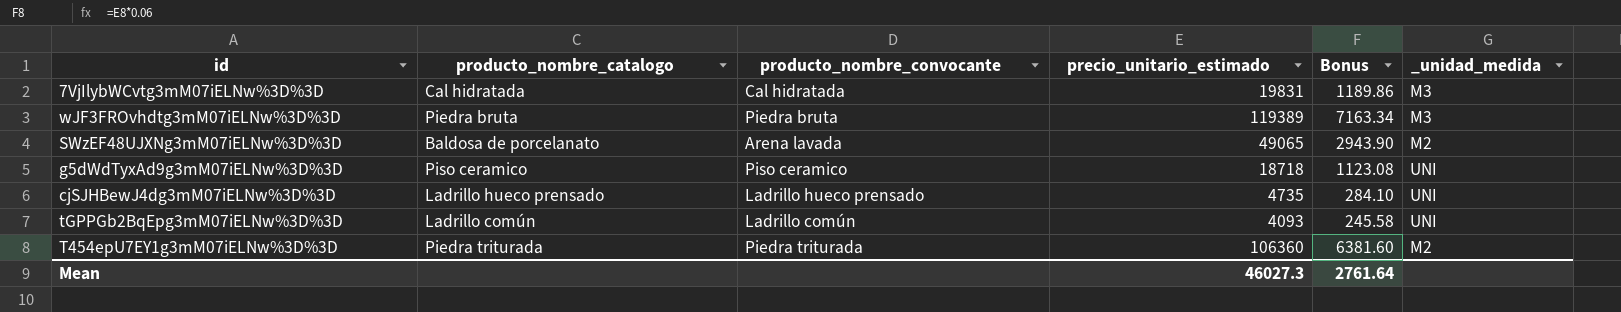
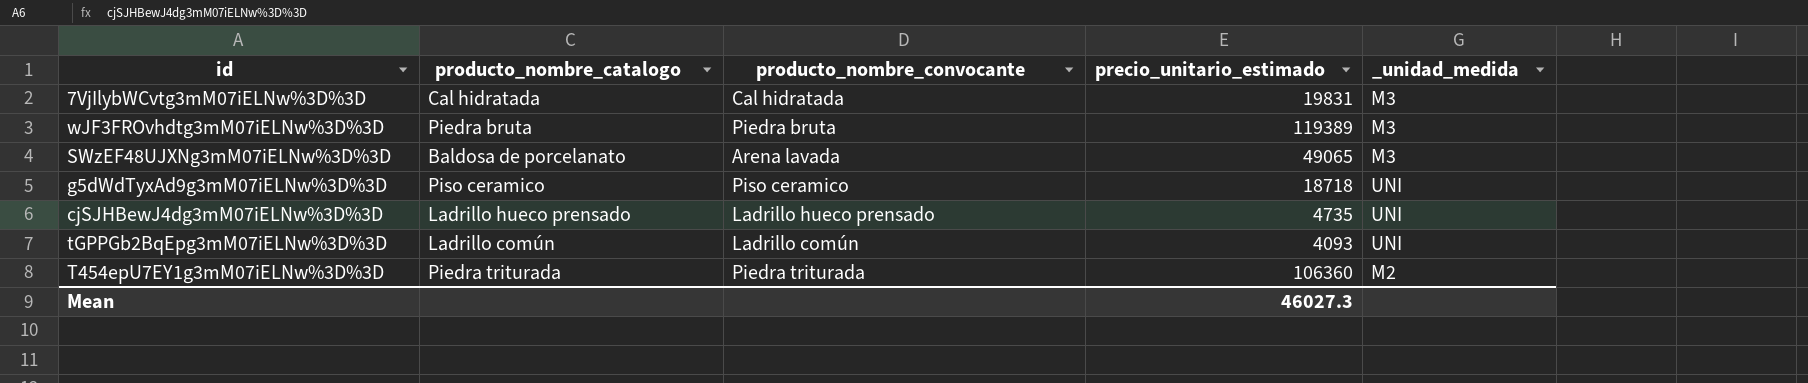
column Bonus | formula: [precio_unitario_estimado] * 0.06 -> none
SWzEF48UJXNg3mM07iELNw%3D%3D | _unidad_medida: M2 -> M3

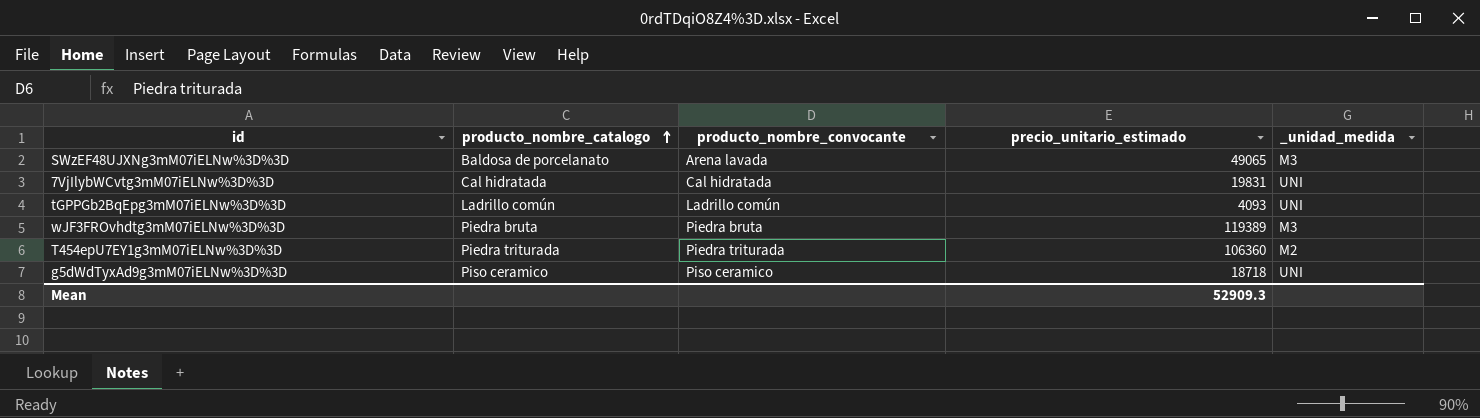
row order: none -> producto_nombre_catalogo ascending
row cjSJHBewJ4dg3mM07iELNw%3D%3D: Ladrillo hueco prensado | Ladrillo hueco prensado | 4735 | UNI -> none
7VjIlybWCvtg3mM07iELNw%3D%3D | _unidad_medida: M3 -> UNI
Mean | precio_unitario_estimado: 46027.3 -> 52909.3

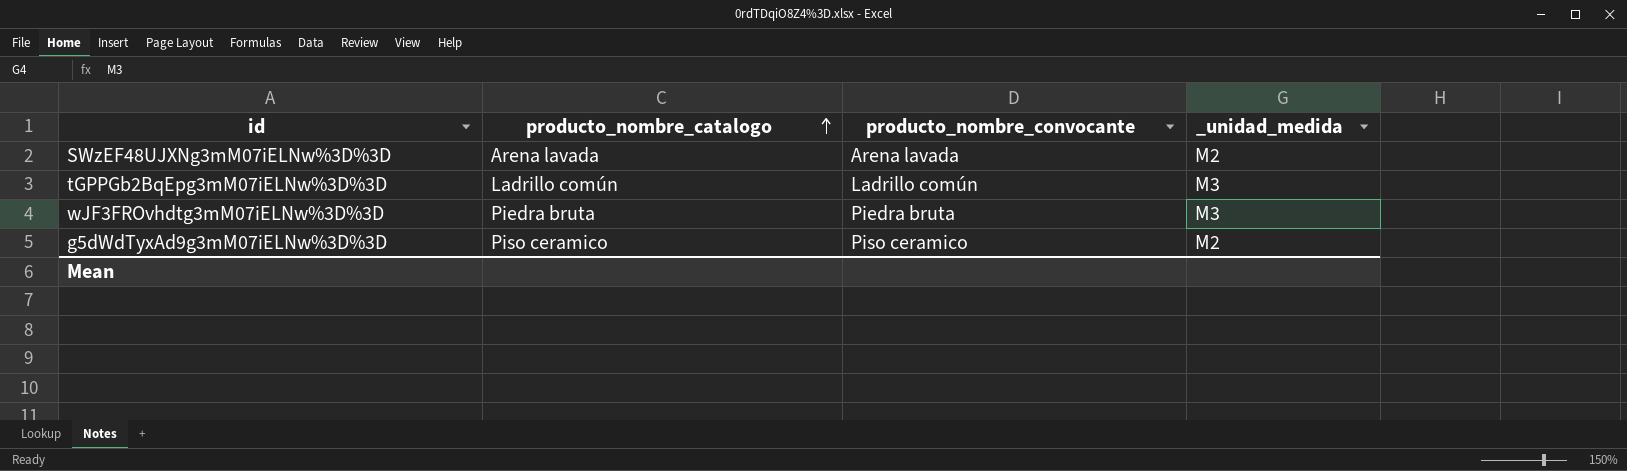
column precio_unitario_estimado | position: 4 -> none
row 7VjIlybWCvtg3mM07iELNw%3D%3D: Cal hidratada | Cal hidratada | 19831 | UNI -> none
row T454epU7EY1g3mM07iELNw%3D%3D: Piedra triturada | Piedra triturada | 106360 | M2 -> none
SWzEF48UJXNg3mM07iELNw%3D%3D | producto_nombre_catalogo: Baldosa de porcelanato -> Arena lavada
SWzEF48UJXNg3mM07iELNw%3D%3D | _unidad_medida: M3 -> M2
tGPPGb2BqEpg3mM07iELNw%3D%3D | _unidad_medida: UNI -> M3
g5dWdTyxAd9g3mM07iELNw%3D%3D | _unidad_medida: UNI -> M2

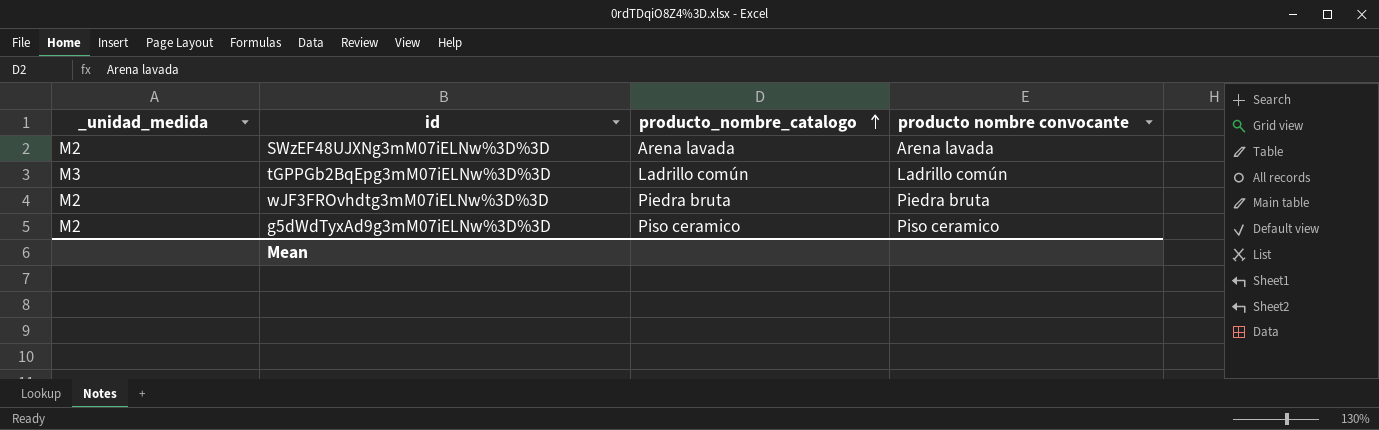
column _unidad_medida | position: 4 -> 1
column name: producto_nombre_convocante -> producto nombre convocante
wJF3FROvhdtg3mM07iELNw%3D%3D | _unidad_medida: M3 -> M2

